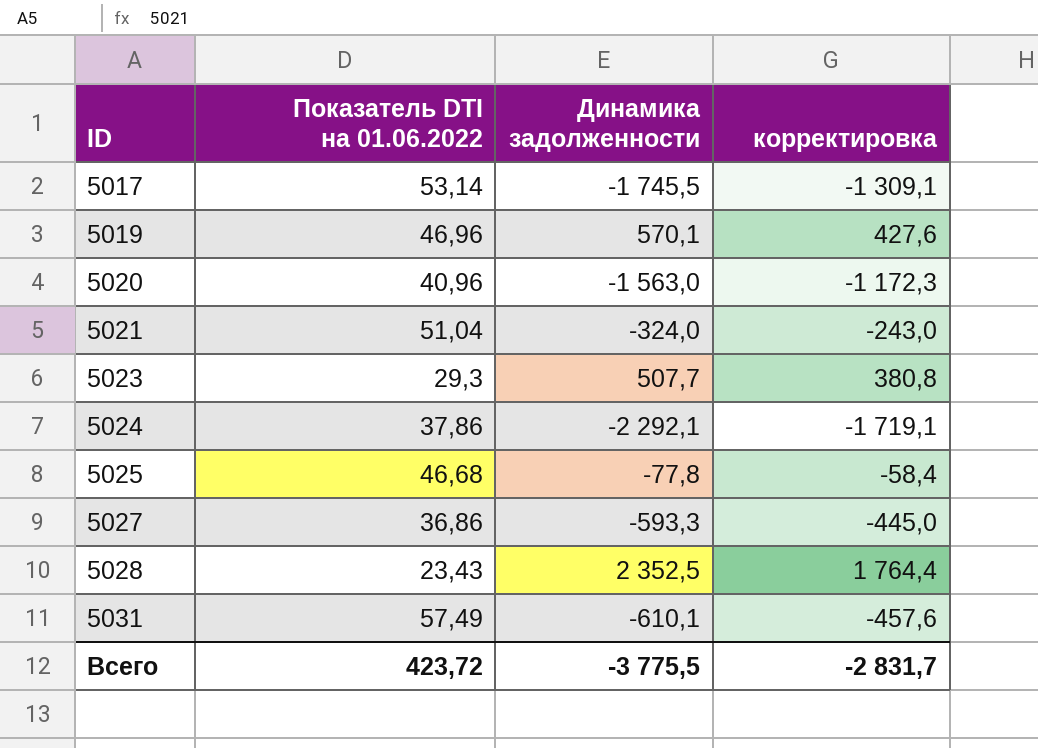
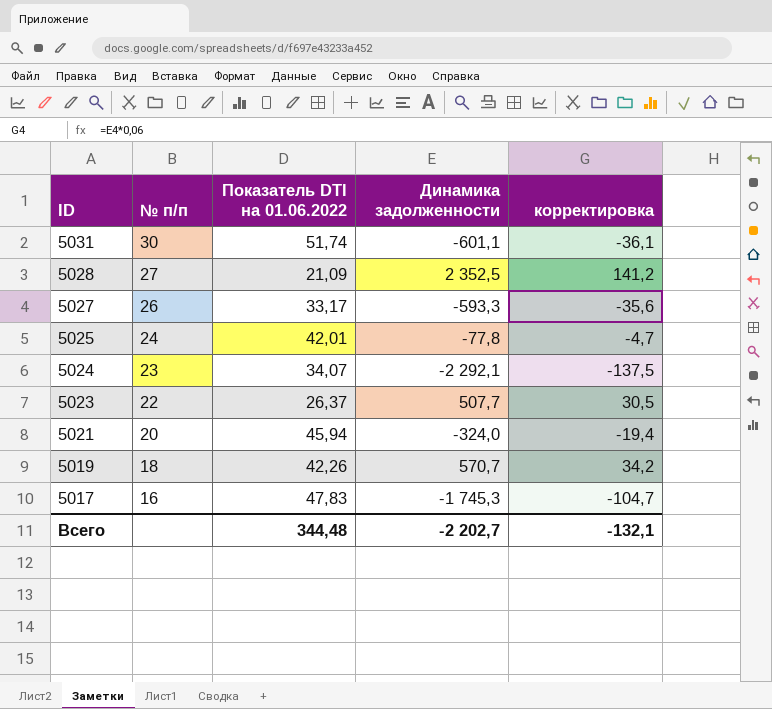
row order: ID ascending -> ID descending
column № п/п | position: none -> 2
column корректировка | formula: [Динамика задолженности] * 0,75 -> [Динамика задолженности] * 0,06
row 5020: 40,96 | -1 563,0 | -1 172,3 -> none
5031 | Показатель DTI на 01.06.2022: 57,49 -> 51,74
5031 | Динамика задолженности: -610,1 -> -601,1
5028 | Показатель DTI на 01.06.2022: 23,43 -> 21,09
5027 | Показатель DTI на 01.06.2022: 36,86 -> 33,17
5025 | Показатель DTI на 01.06.2022: 46,68 -> 42,01
5024 | Показатель DTI на 01.06.2022: 37,86 -> 34,07
5023 | Показатель DTI на 01.06.2022: 29,3 -> 26,37
5021 | Показатель DTI на 01.06.2022: 51,04 -> 45,94
5019 | Показатель DTI на 01.06.2022: 46,96 -> 42,26
5019 | Динамика задолженности: 570,1 -> 570,7
5017 | Показатель DTI на 01.06.2022: 53,14 -> 47,83
5017 | Динамика задолженности: -1 745,5 -> -1 745,3
Всего | Показатель DTI на 01.06.2022: 423,72 -> 344,48
Всего | Динамика задолженности: -3 775,5 -> -2 202,7
Всего | корректировка: -2 831,7 -> -132,1

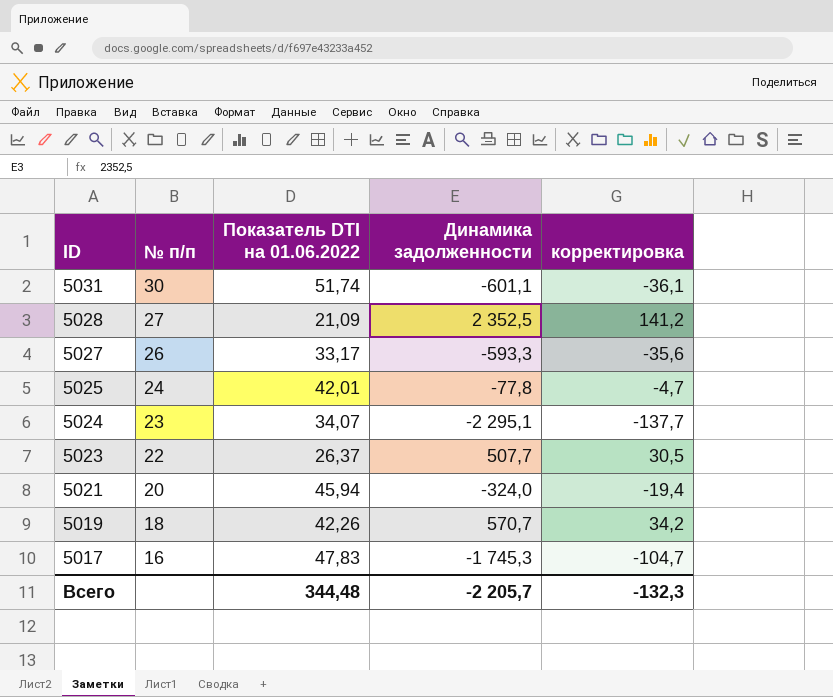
5024 | Динамика задолженности: -2 292,1 -> -2 295,1
5024 | корректировка: -137,5 -> -137,7
Всего | Динамика задолженности: -2 202,7 -> -2 205,7
Всего | корректировка: -132,1 -> -132,3

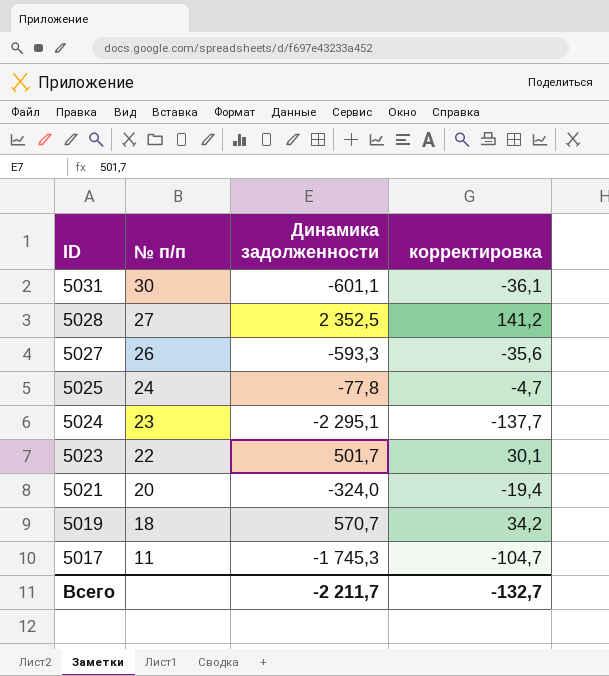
column Показатель DTI на 01.06.2022 | position: 3 -> none
5023 | Динамика задолженности: 507,7 -> 501,7
5023 | корректировка: 30,5 -> 30,1
5017 | № п/п: 16 -> 11
Всего | Динамика задолженности: -2 205,7 -> -2 211,7
Всего | корректировка: -132,3 -> -132,7

